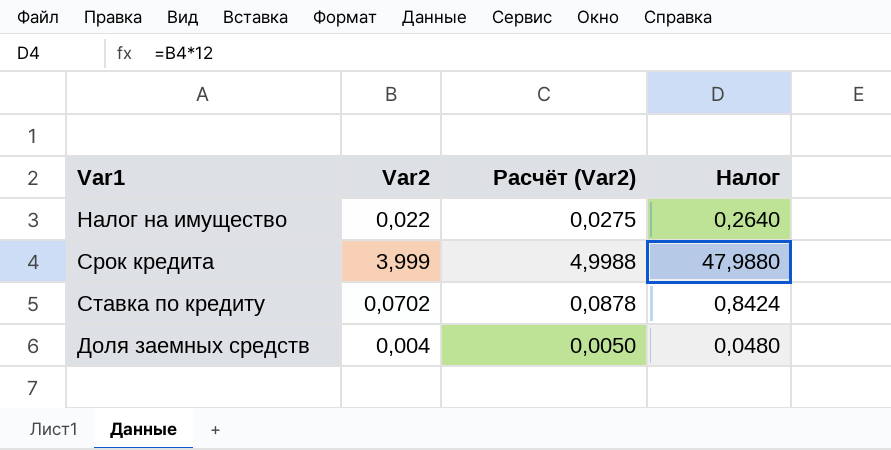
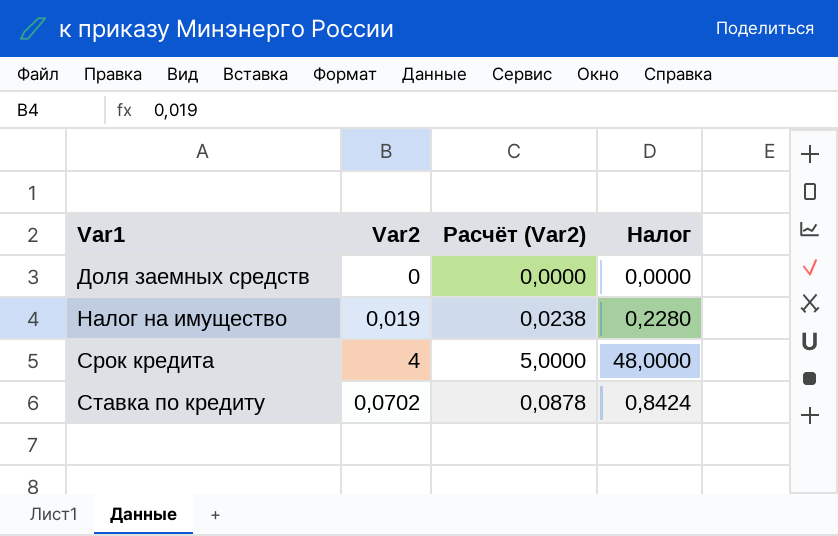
row order: none -> Var1 ascending
Доля заемных средств | Var2: 0,004 -> 0
Доля заемных средств | Расчёт (Var2): 0,0050 -> 0,0000
Доля заемных средств | Налог: 0,0480 -> 0,0000
Налог на имущество | Var2: 0,022 -> 0,019
Налог на имущество | Расчёт (Var2): 0,0275 -> 0,0238
Налог на имущество | Налог: 0,2640 -> 0,2280
Срок кредита | Var2: 3,999 -> 4
Срок кредита | Расчёт (Var2): 4,9988 -> 5,0000
Срок кредита | Налог: 47,9880 -> 48,0000

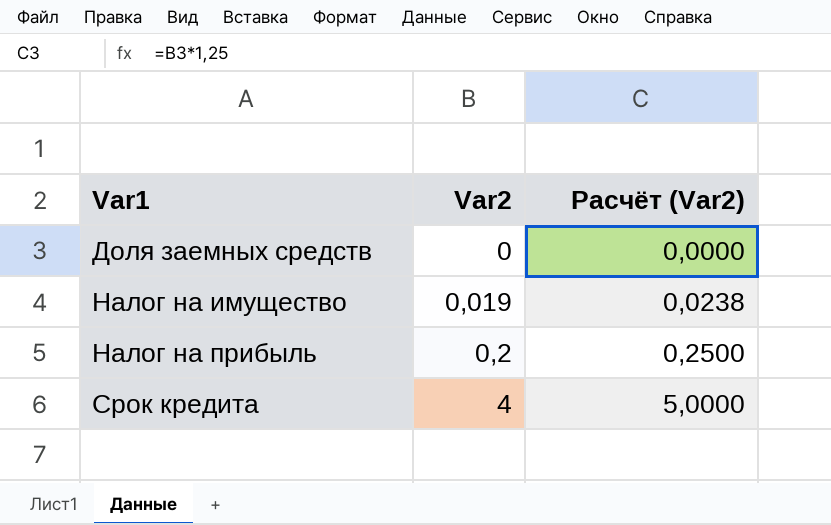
column Налог | formula: [Var2] * 12 -> none
row Ставка по кредиту: 0,0702 | 0,0878 | 0,8424 -> none
row Налог на прибыль: none -> 0,2 | 0,2500

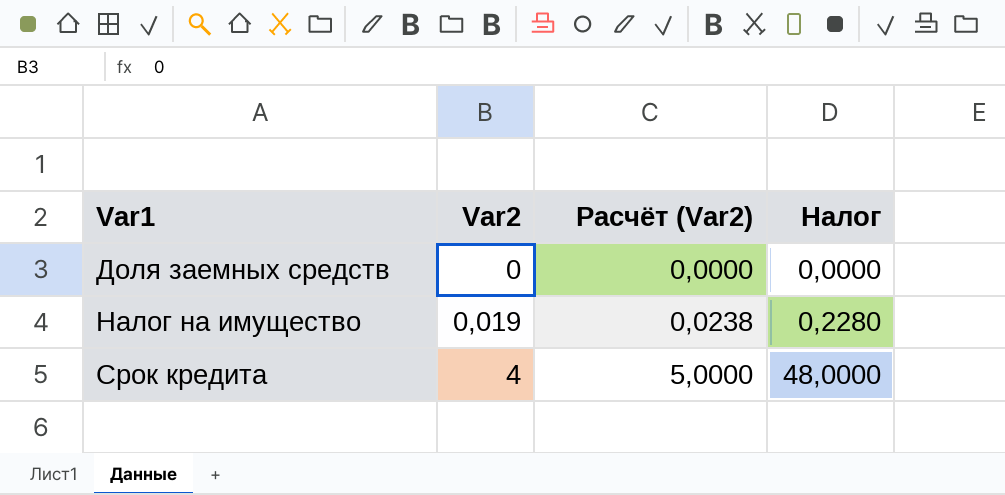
column Налог | formula: none -> [Var2] * 12
row Налог на прибыль: 0,2 | 0,2500 -> none

